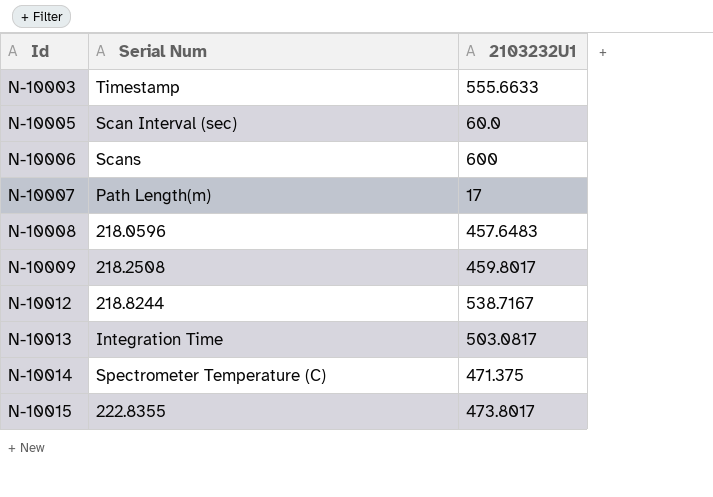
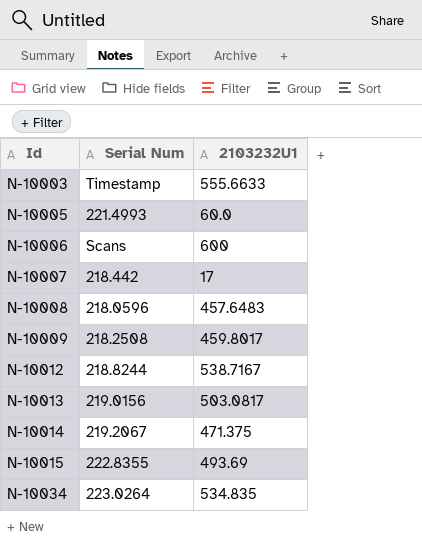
N-10005 | Serial Num: Scan Interval (sec) -> 221.4993
N-10007 | Serial Num: Path Length(m) -> 218.442
N-10013 | Serial Num: Integration Time -> 219.0156
N-10014 | Serial Num: Spectrometer Temperature (C) -> 219.2067
N-10015 | 2103232U1: 473.8017 -> 493.69
row N-10034: none -> 223.0264 | 534.835

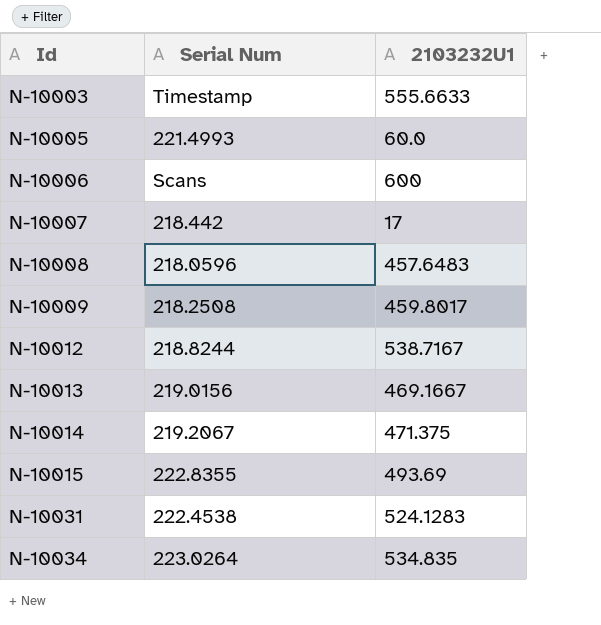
N-10013 | 2103232U1: 503.0817 -> 469.1667
row N-10031: none -> 222.4538 | 524.1283

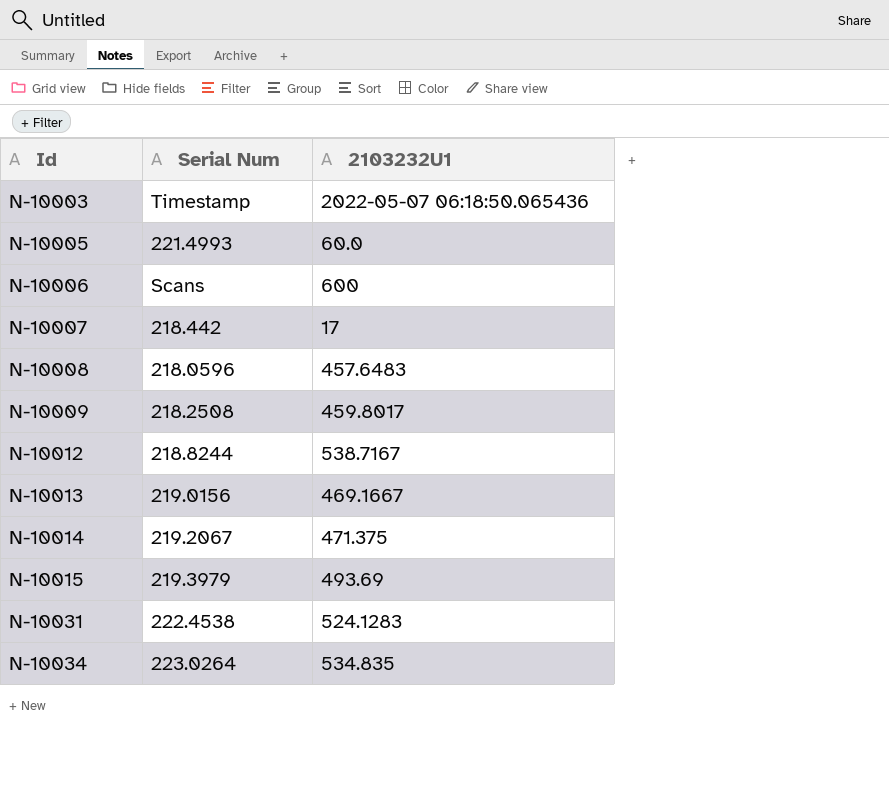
N-10003 | 2103232U1: 555.6633 -> 2022-05-07 06:18:50.065436
N-10015 | Serial Num: 222.8355 -> 219.3979

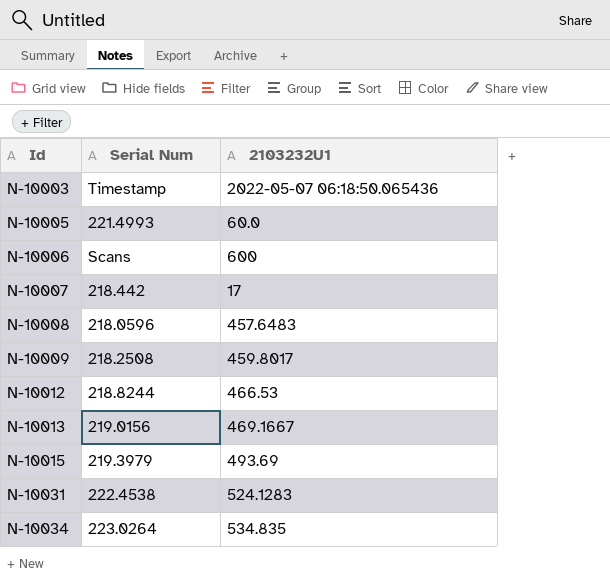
row N-10014: 219.2067 | 471.375 -> none
N-10012 | 2103232U1: 538.7167 -> 466.53

